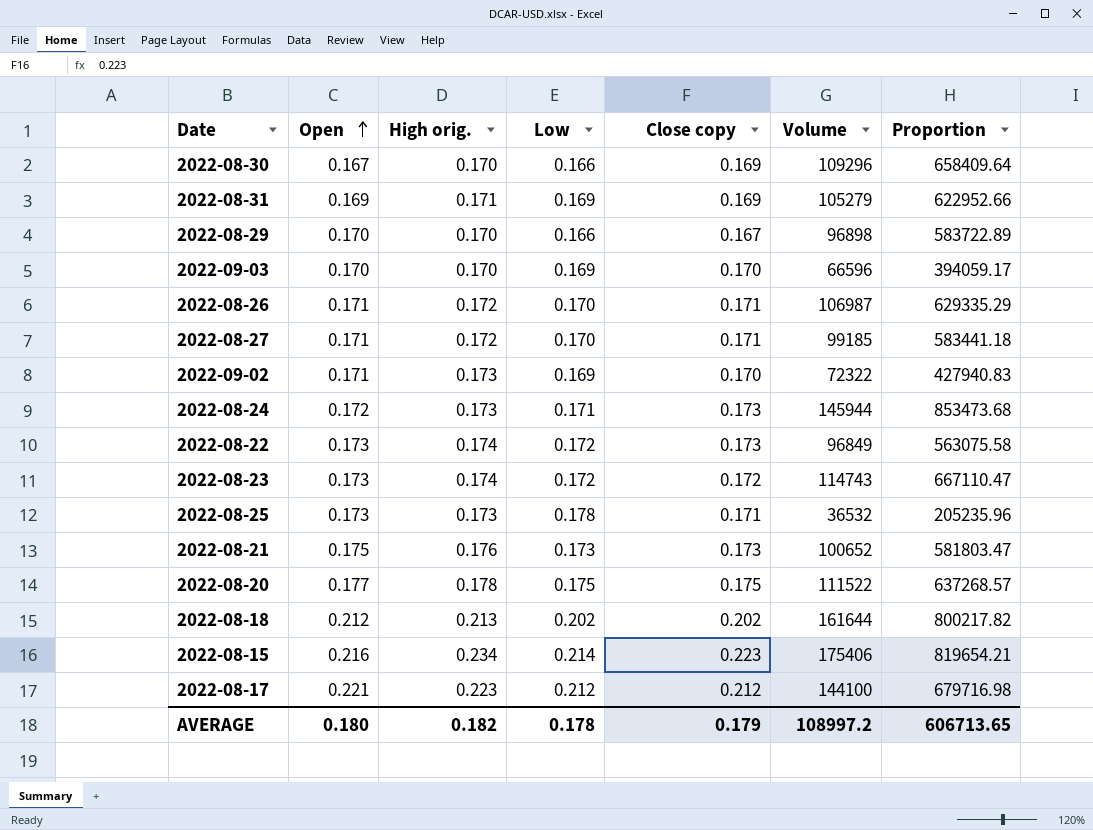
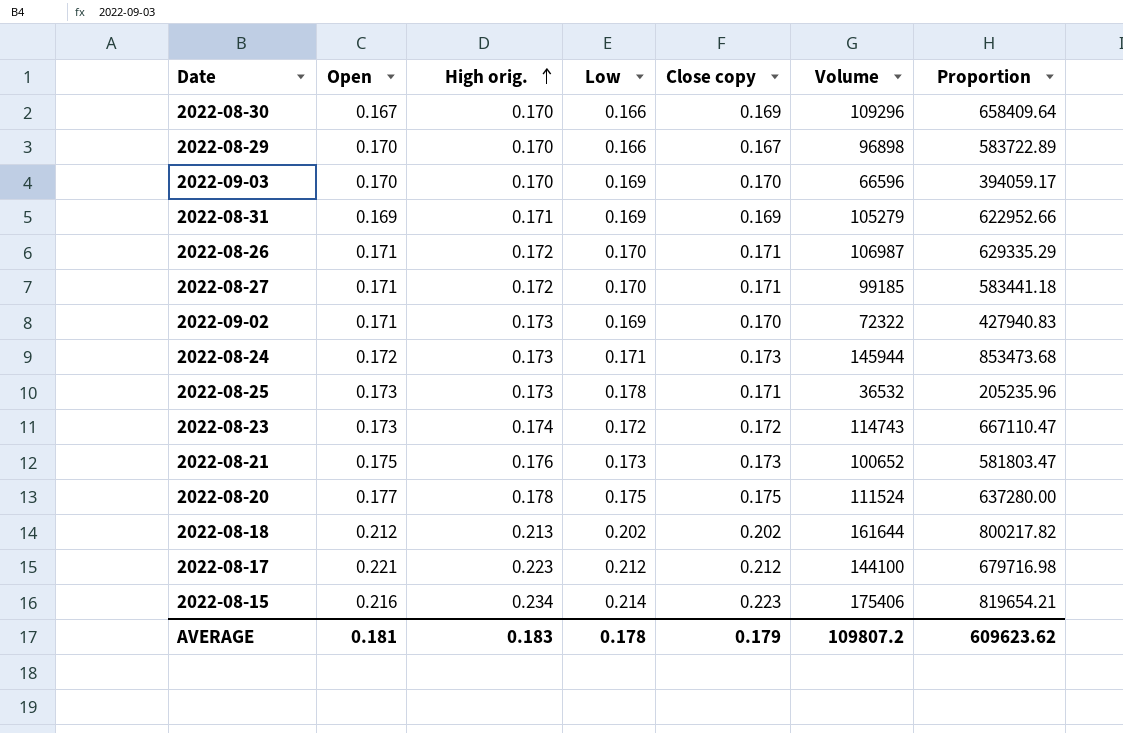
row order: Open ascending -> High orig. ascending
row 2022-08-22: 0.173 | 0.174 | 0.172 | 0.173 | 96849 | 563075.58 -> none
2022-08-20 | Volume: 111522 -> 111524
2022-08-20 | Proportion: 637268.57 -> 637280.00
AVERAGE | Open: 0.180 -> 0.181
AVERAGE | High orig.: 0.182 -> 0.183
AVERAGE | Volume: 108997.2 -> 109807.2
AVERAGE | Proportion: 606713.65 -> 609623.62

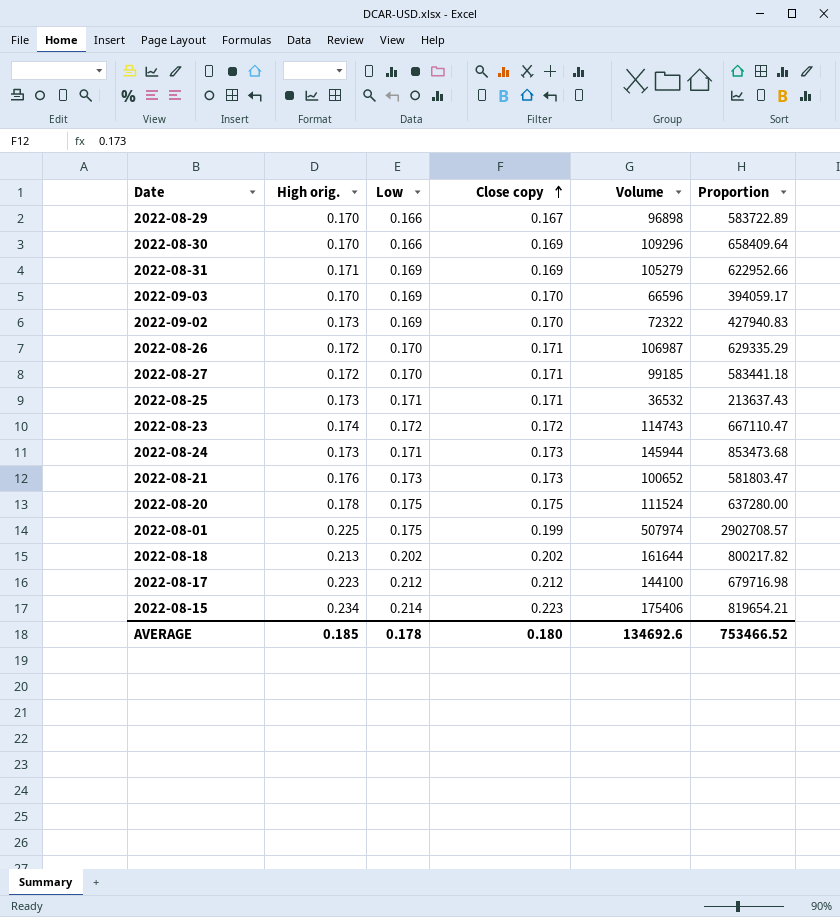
row order: High orig. ascending -> Close copy ascending
column Open | position: 2 -> none
2022-08-25 | Low: 0.178 -> 0.171
2022-08-25 | Proportion: 205235.96 -> 213637.43
row 2022-08-01: none -> 0.225 | 0.175 | 0.199 | 507974 | 2902708.57
AVERAGE | High orig.: 0.183 -> 0.185
AVERAGE | Close copy: 0.179 -> 0.180
AVERAGE | Volume: 109807.2 -> 134692.6
AVERAGE | Proportion: 609623.62 -> 753466.52

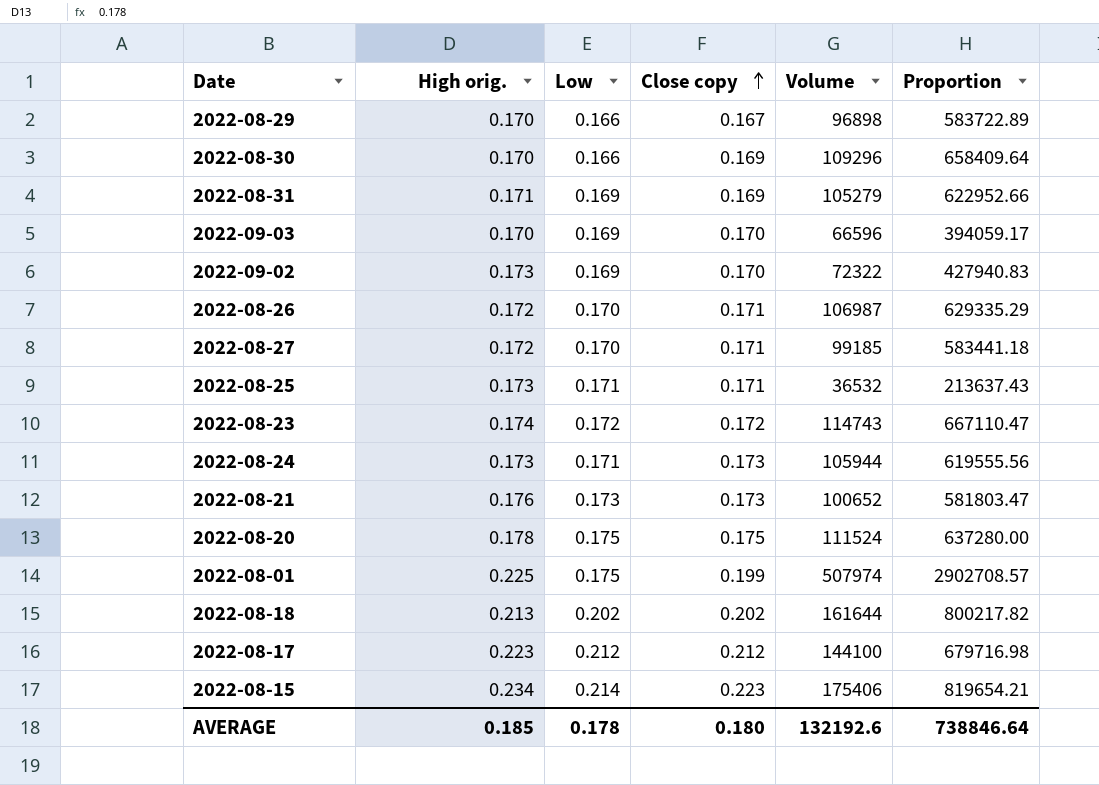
2022-08-24 | Volume: 145944 -> 105944
2022-08-24 | Proportion: 853473.68 -> 619555.56
AVERAGE | Volume: 134692.6 -> 132192.6
AVERAGE | Proportion: 753466.52 -> 738846.64

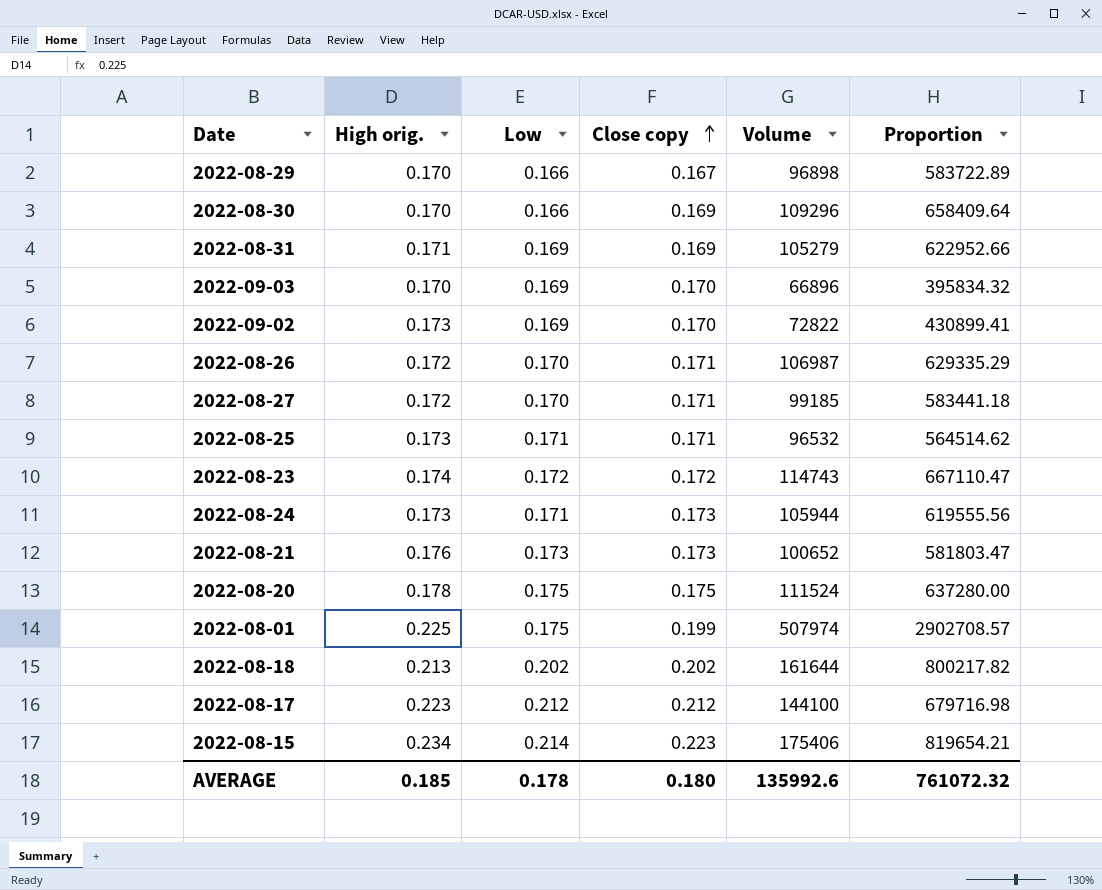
2022-09-03 | Volume: 66596 -> 66896
2022-09-03 | Proportion: 394059.17 -> 395834.32
2022-09-02 | Volume: 72322 -> 72822
2022-09-02 | Proportion: 427940.83 -> 430899.41
2022-08-25 | Volume: 36532 -> 96532
2022-08-25 | Proportion: 213637.43 -> 564514.62
AVERAGE | Volume: 132192.6 -> 135992.6
AVERAGE | Proportion: 738846.64 -> 761072.32

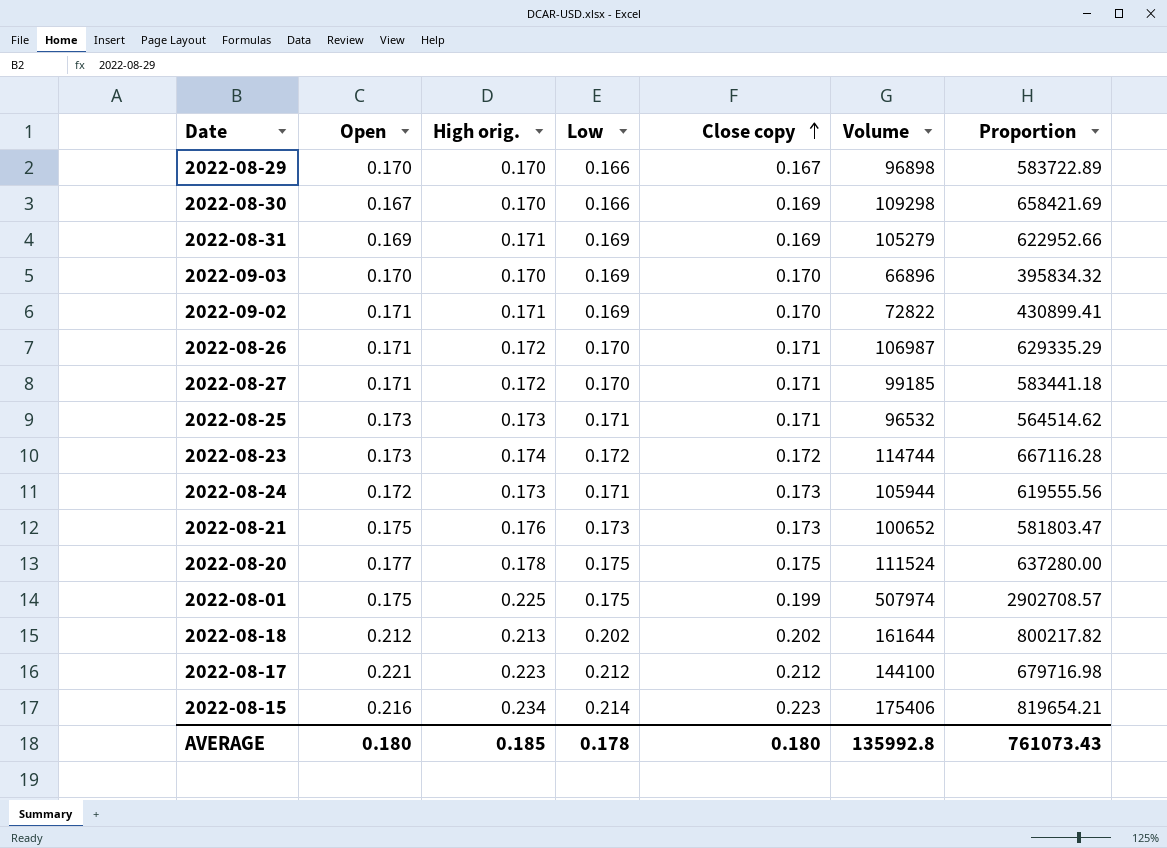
column Open | position: none -> 2
2022-08-30 | Volume: 109296 -> 109298
2022-08-30 | Proportion: 658409.64 -> 658421.69
2022-09-02 | High orig.: 0.173 -> 0.171
2022-08-23 | Volume: 114743 -> 114744
2022-08-23 | Proportion: 667110.47 -> 667116.28
AVERAGE | Volume: 135992.6 -> 135992.8
AVERAGE | Proportion: 761072.32 -> 761073.43

